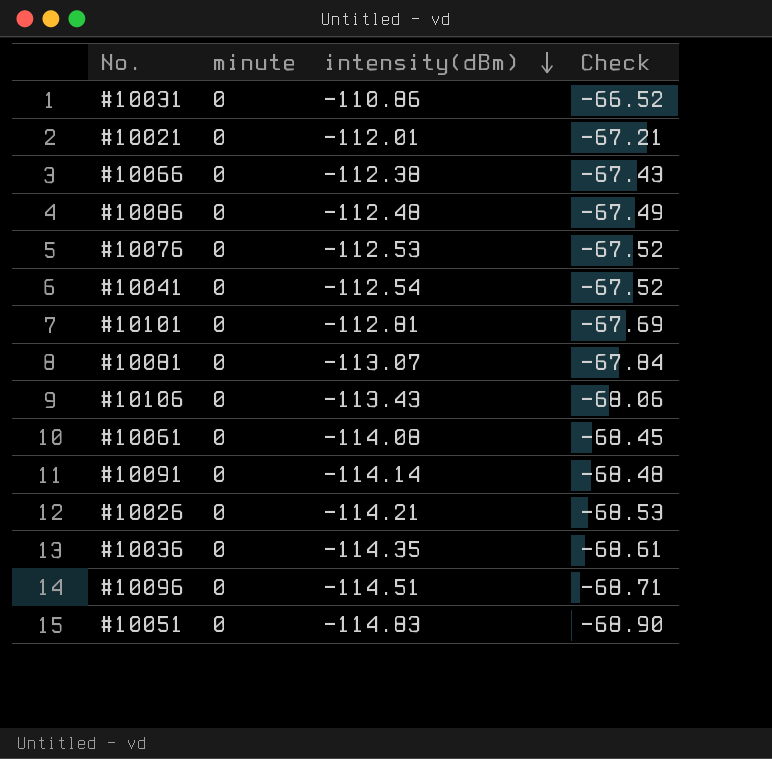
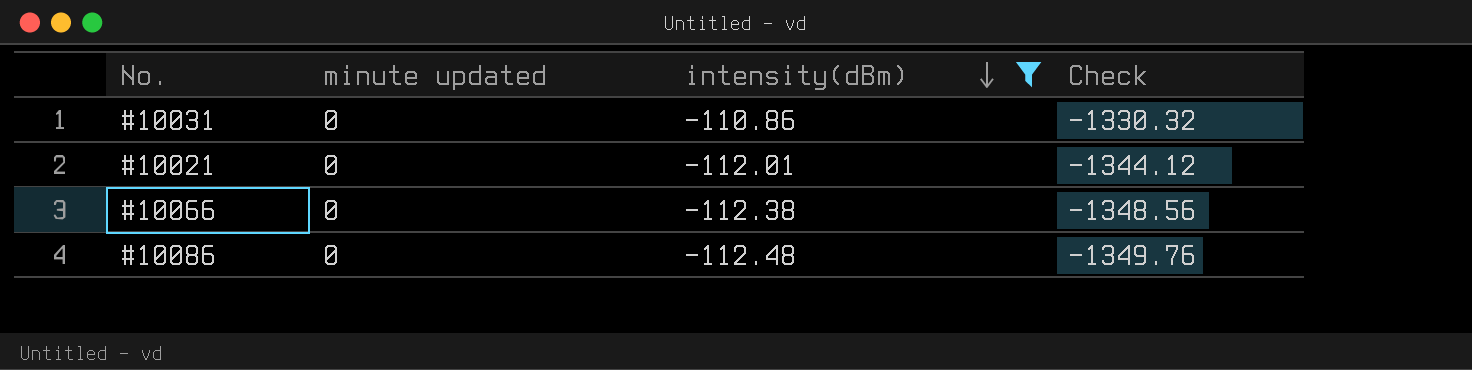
filter: none -> intensity(dBm) >= -112.48
column name: minute -> minute updated
column Check | formula: [intensity(dBm)] * 0.6 -> [intensity(dBm)] * 12

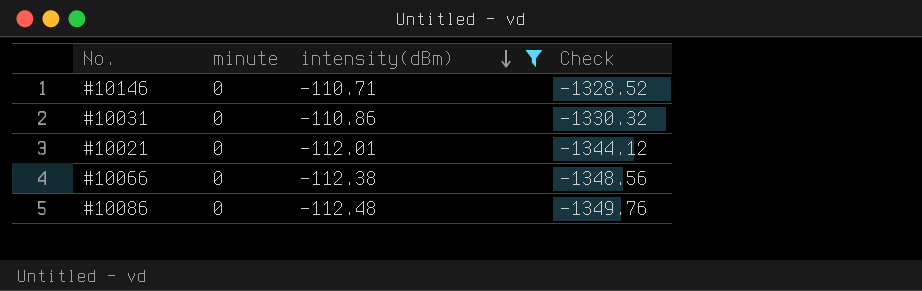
column name: minute updated -> minute
row #10146: none -> 0 | -110.71 | -1328.52

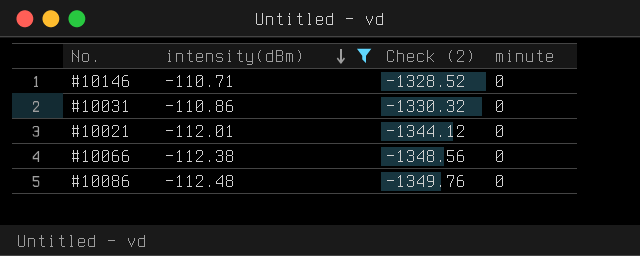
column name: Check -> Check (2)
column minute | position: 2 -> 4

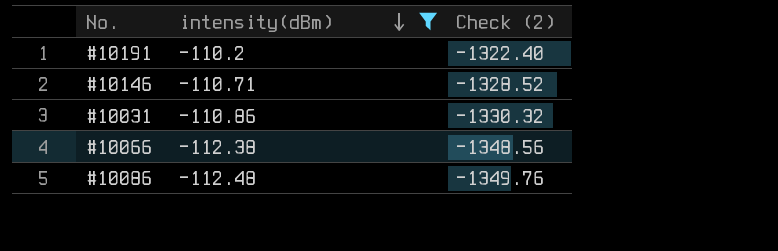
column minute | position: 4 -> none
row #10021: -112.01 | -1344.12 | 0 -> none
row #10191: none -> -110.2 | -1322.40

